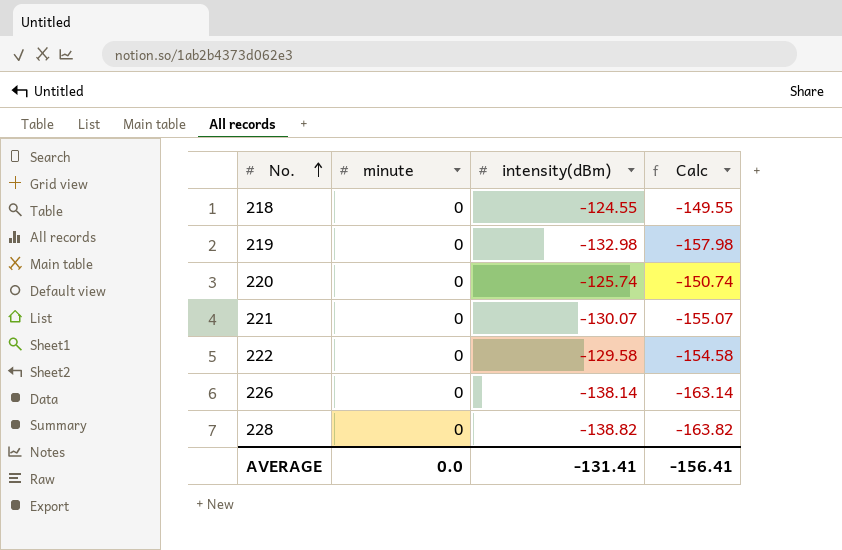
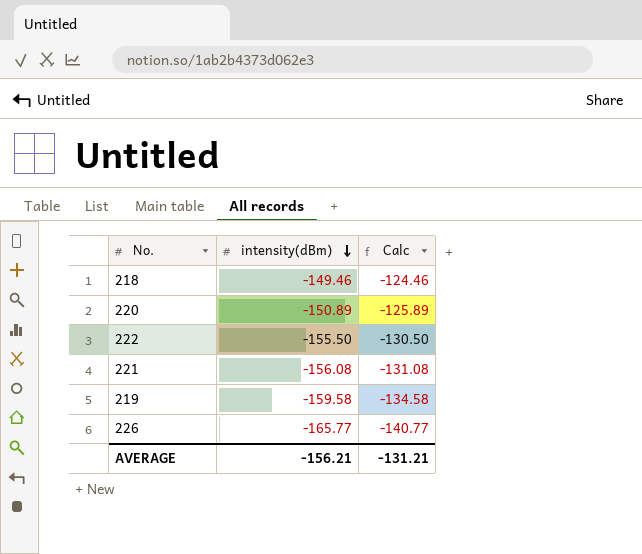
row order: No. ascending -> intensity(dBm) descending
column minute | position: 2 -> none
column Calc | formula: [intensity(dBm)] - 25 -> [intensity(dBm)] + 25
row 228: 0 | -138.82 | -163.82 -> none
218 | intensity(dBm): -124.55 -> -149.46
220 | intensity(dBm): -125.74 -> -150.89
222 | intensity(dBm): -129.58 -> -155.50
221 | intensity(dBm): -130.07 -> -156.08
219 | intensity(dBm): -132.98 -> -159.58
226 | intensity(dBm): -138.14 -> -165.77
AVERAGE | intensity(dBm): -131.41 -> -156.21
AVERAGE | Calc: -156.41 -> -131.21

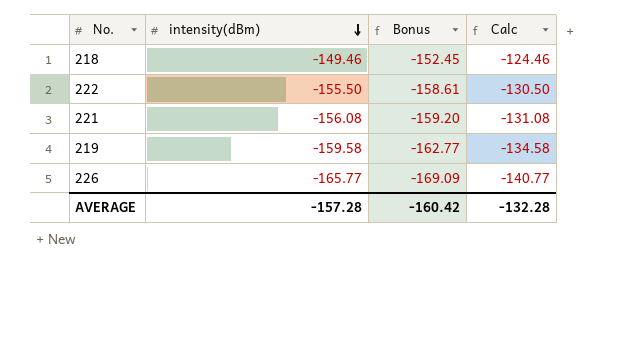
column Bonus | formula: none -> [intensity(dBm)] * 1.02
row 220: -150.89 | -125.89 -> none
AVERAGE | intensity(dBm): -156.21 -> -157.28
AVERAGE | Calc: -131.21 -> -132.28

